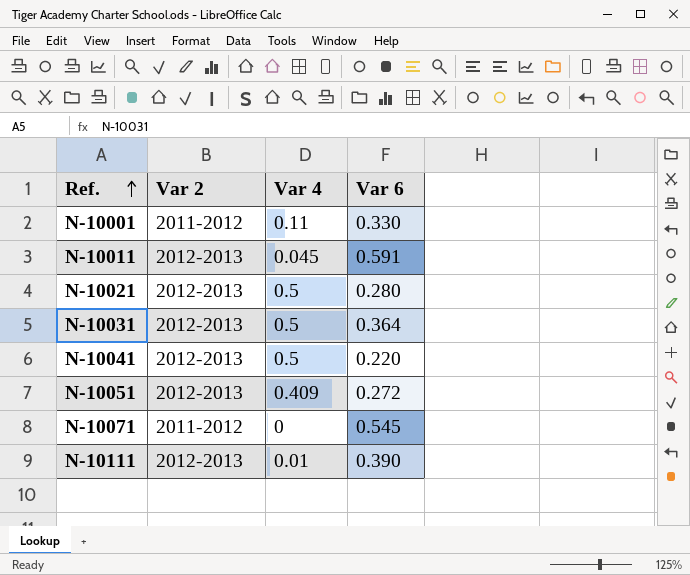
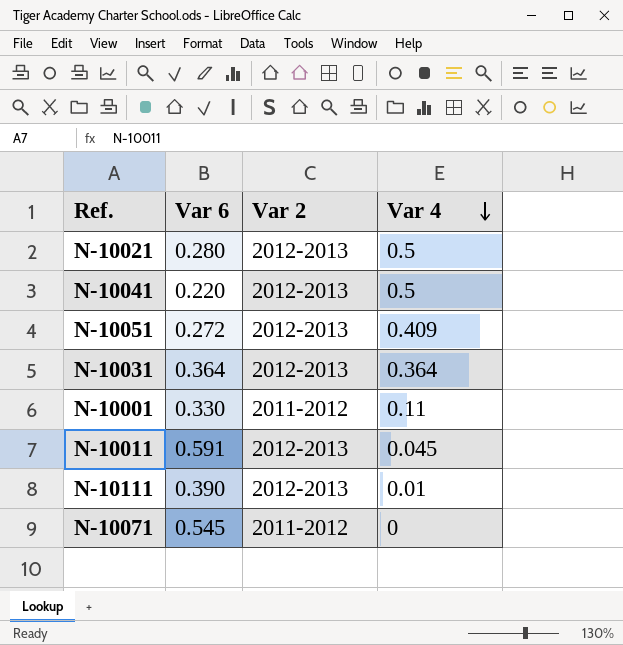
row order: Ref. ascending -> Var 4 descending
column Var 6 | position: 4 -> 2
N-10031 | Var 4: 0.5 -> 0.364

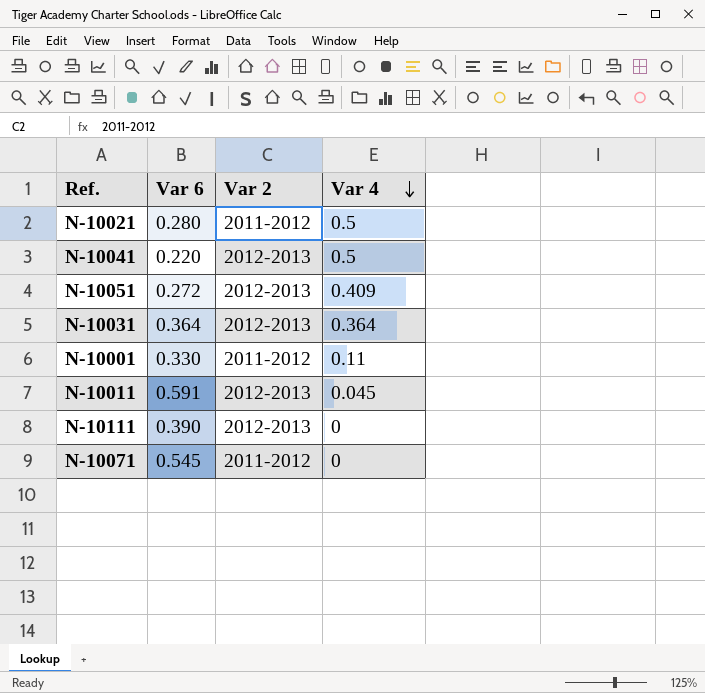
N-10021 | Var 2: 2012-2013 -> 2011-2012
N-10111 | Var 4: 0.01 -> 0

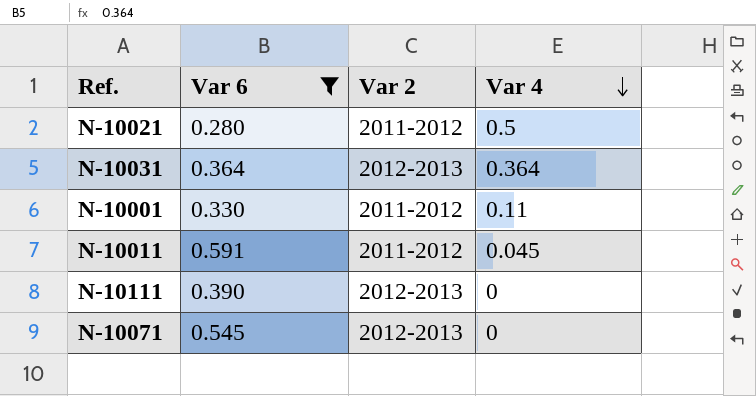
filter: none -> Var 6 >= 0.280
N-10011 | Var 2: 2012-2013 -> 2011-2012
N-10071 | Var 2: 2011-2012 -> 2012-2013

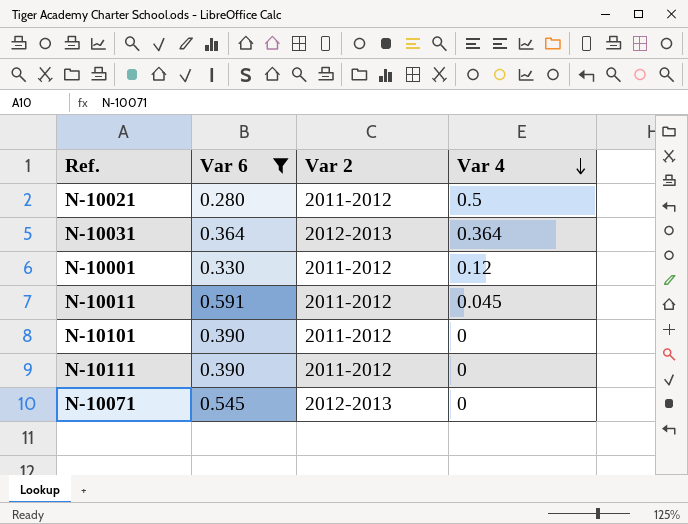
N-10001 | Var 4: 0.11 -> 0.12
row N-10101: none -> 0.390 | 2011-2012 | 0
N-10111 | Var 2: 2012-2013 -> 2011-2012

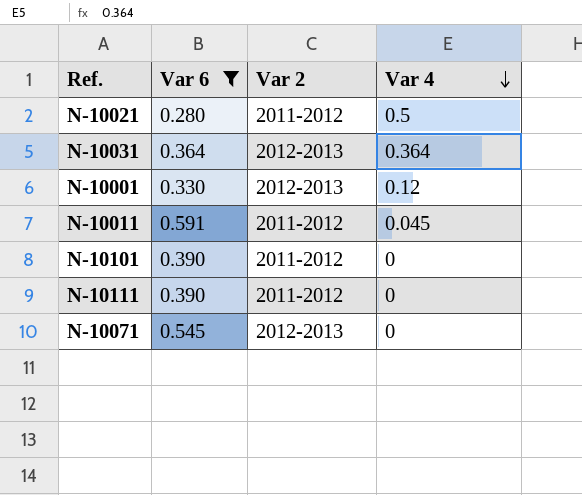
N-10001 | Var 2: 2011-2012 -> 2012-2013

